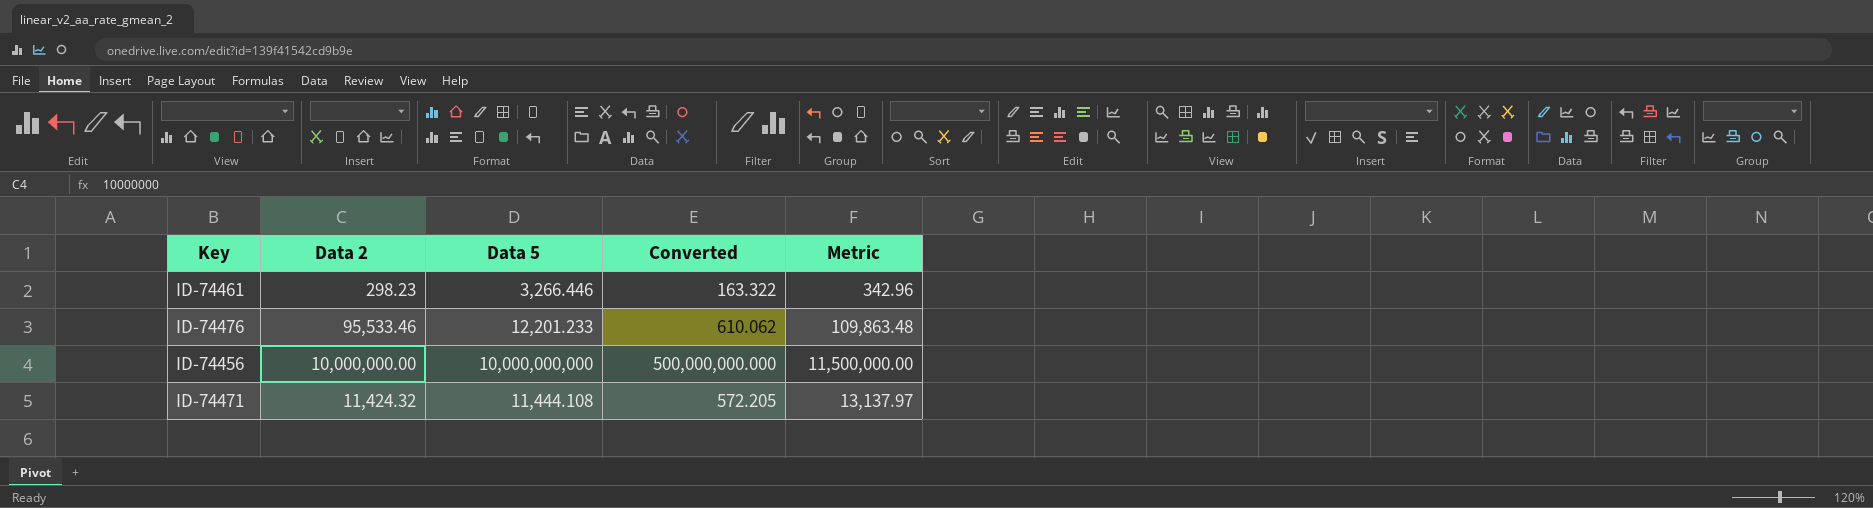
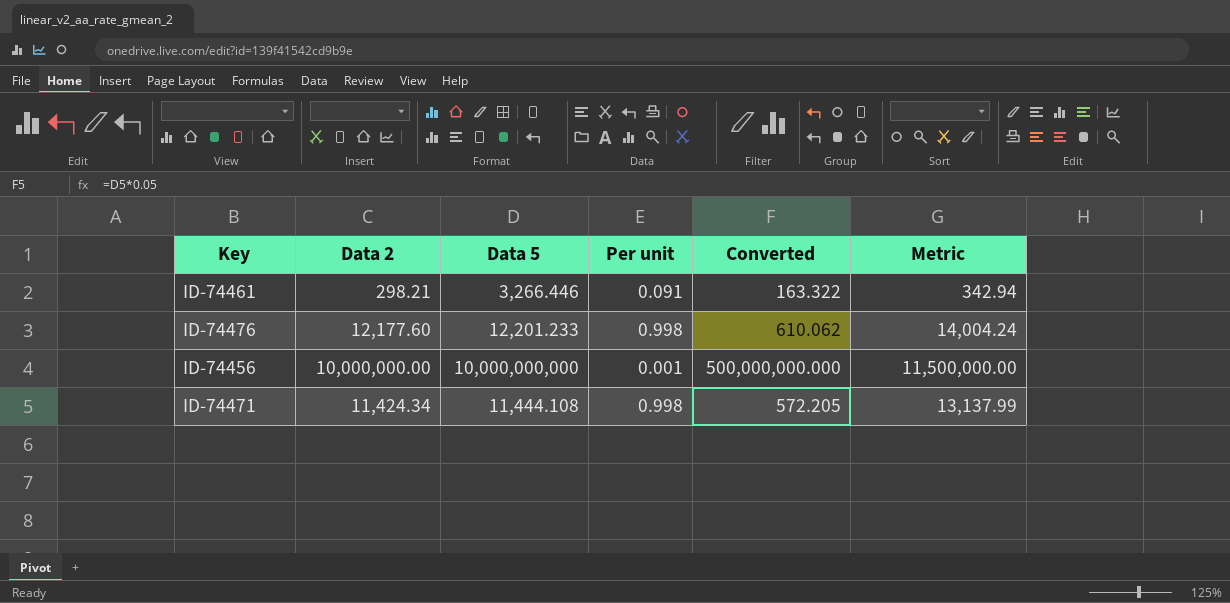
column Per unit | formula: none -> [Data 2] / [Data 5]
ID-74461 | Data 2: 298.23 -> 298.21
ID-74461 | Metric: 342.96 -> 342.94
ID-74476 | Data 2: 95,533.46 -> 12,177.60
ID-74476 | Metric: 109,863.48 -> 14,004.24
ID-74471 | Data 2: 11,424.32 -> 11,424.34
ID-74471 | Metric: 13,137.97 -> 13,137.99

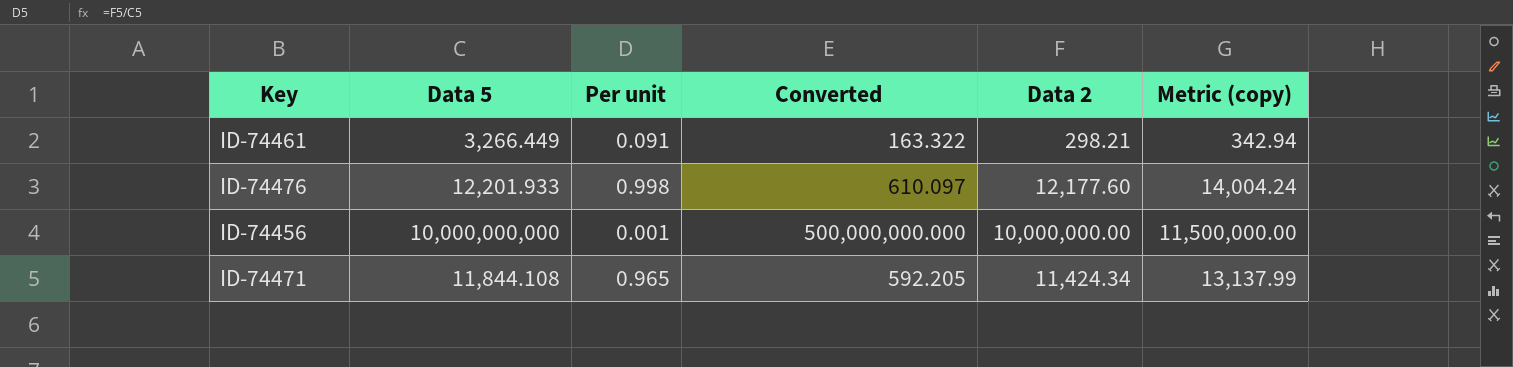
column Data 2 | position: 2 -> 5
column name: Metric -> Metric (copy)
ID-74461 | Data 5: 3,266.446 -> 3,266.449
ID-74476 | Data 5: 12,201.233 -> 12,201.933
ID-74476 | Converted: 610.062 -> 610.097
ID-74471 | Data 5: 11,444.108 -> 11,844.108
ID-74471 | Per unit: 0.998 -> 0.965
ID-74471 | Converted: 572.205 -> 592.205

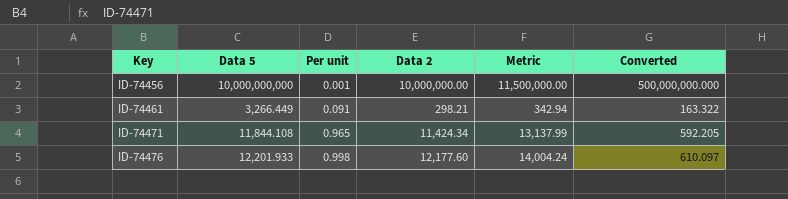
row order: none -> Key ascending
column name: Metric (copy) -> Metric
column Converted | position: 4 -> 6

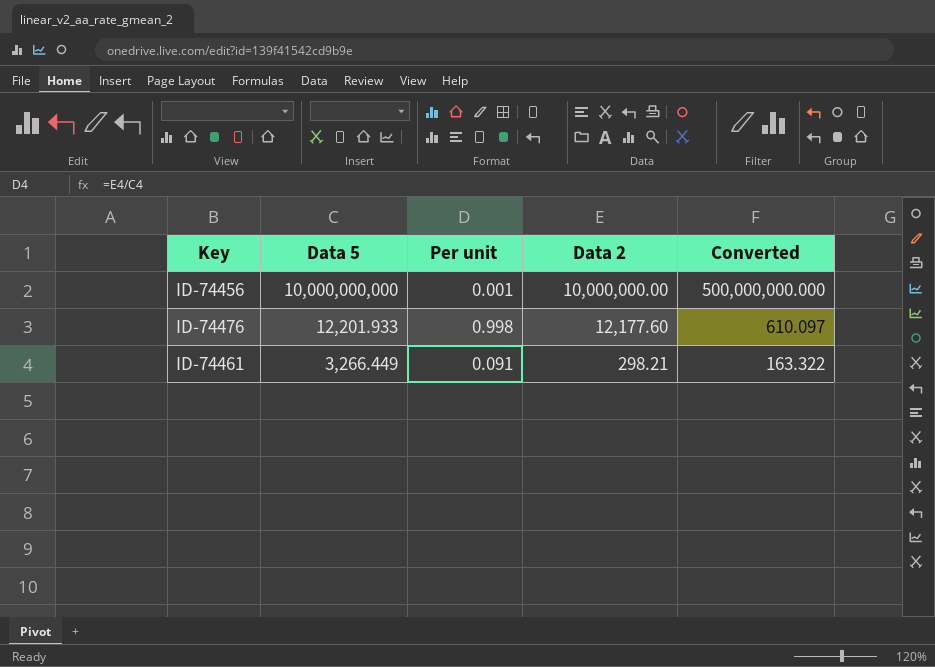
row order: Key ascending -> Data 5 descending
column Metric | formula: [Data 2] * 1.15 -> none
row ID-74471: 11,844.108 | 0.965 | 11,424.34 | 13,137.99 | 592.205 -> none

